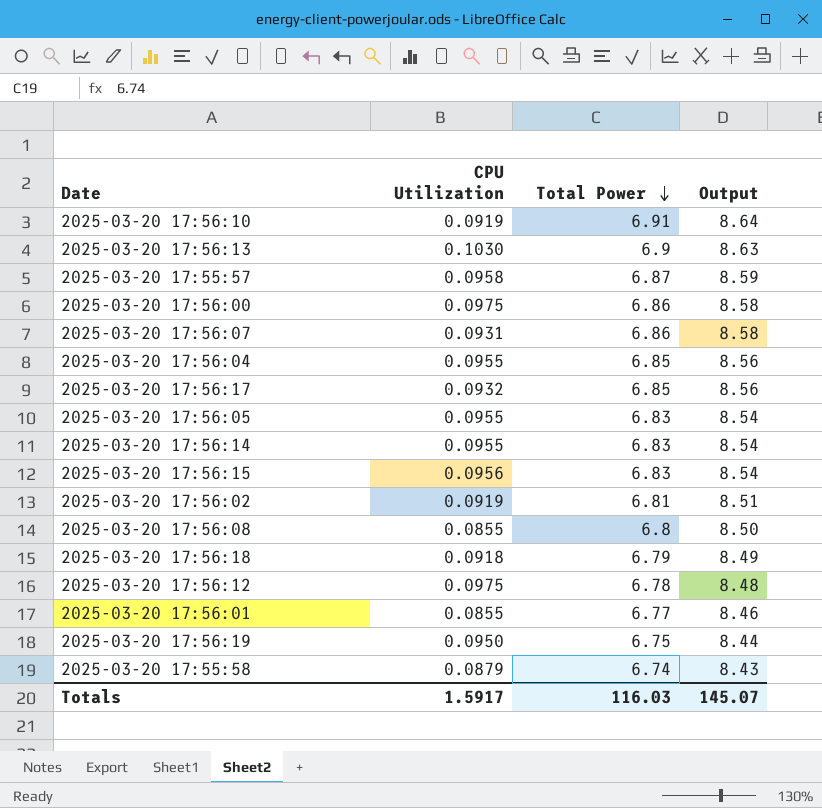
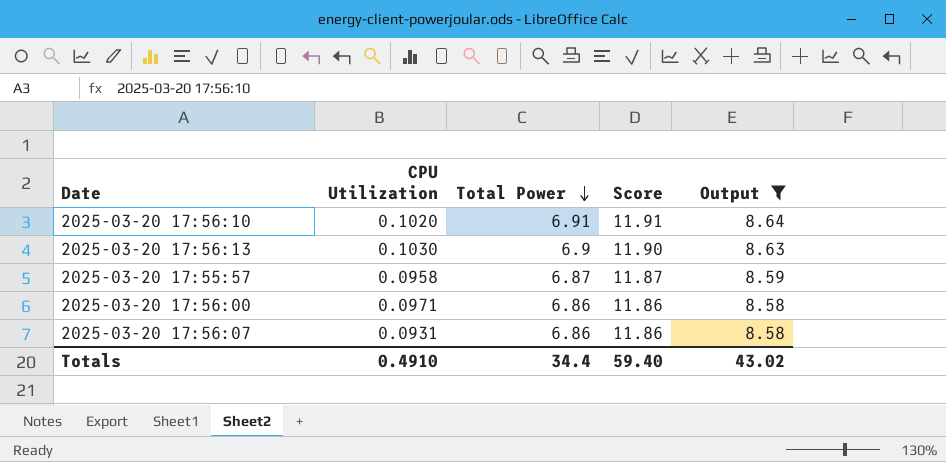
filter: none -> Output >= 8.58
column Score | formula: none -> [Total Power] + 5
2025-03-20 17:56:10 | CPU Utilization: 0.0919 -> 0.1020
2025-03-20 17:56:00 | CPU Utilization: 0.0975 -> 0.0971
Totals | CPU Utilization: 1.5917 -> 0.4910
Totals | Total Power: 116.03 -> 34.4
Totals | Output: 145.07 -> 43.02

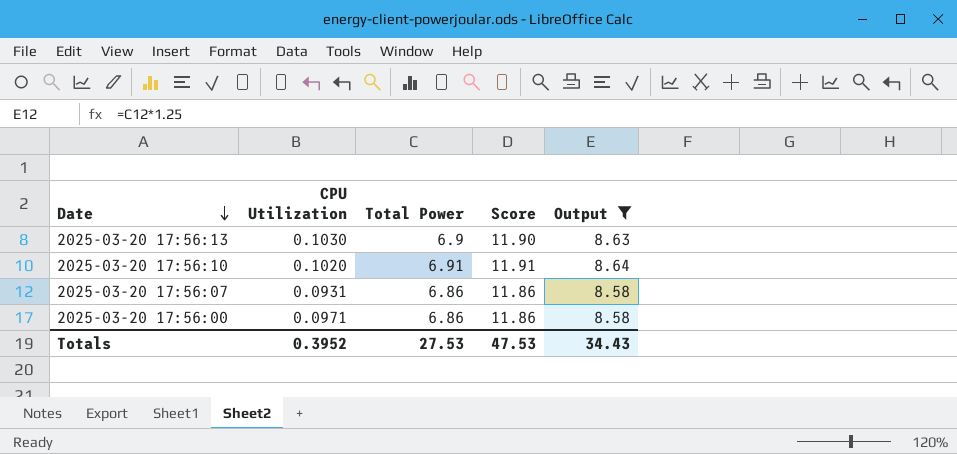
row order: Total Power descending -> Date descending
row 2025-03-20 17:55:57: 0.0958 | 6.87 | 11.87 | 8.59 -> none
Totals | CPU Utilization: 0.4910 -> 0.3952
Totals | Total Power: 34.4 -> 27.53
Totals | Score: 59.40 -> 47.53
Totals | Output: 43.02 -> 34.43

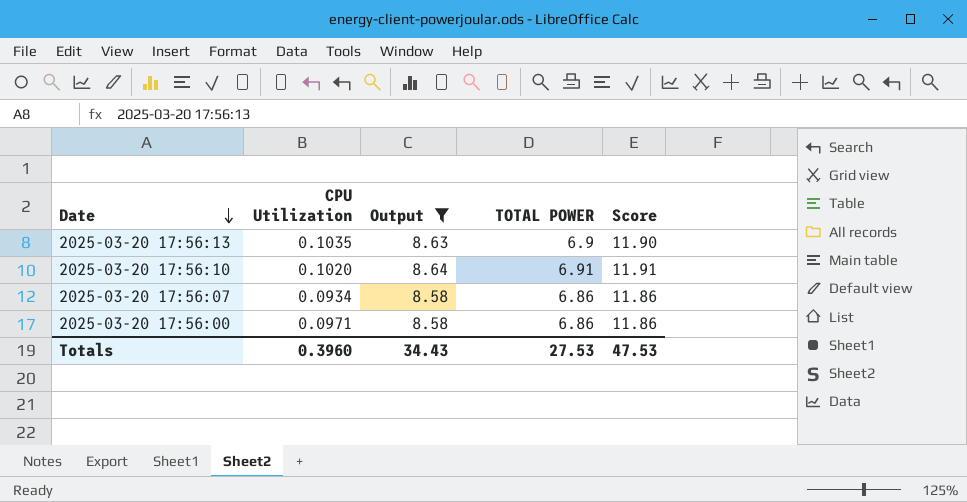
column Output | position: 5 -> 3
column name: Total Power -> TOTAL POWER
2025-03-20 17:56:13 | CPU Utilization: 0.1030 -> 0.1035
2025-03-20 17:56:07 | CPU Utilization: 0.0931 -> 0.0934
Totals | CPU Utilization: 0.3952 -> 0.3960

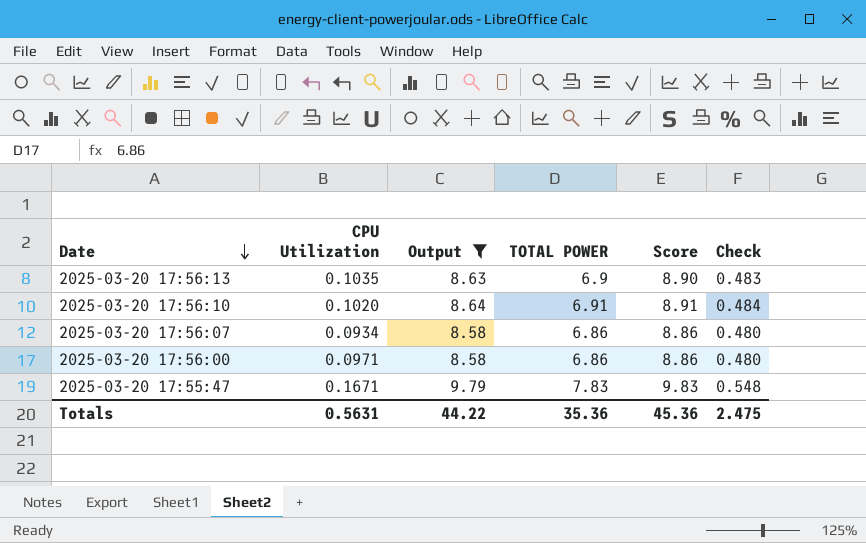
column Score | formula: [TOTAL POWER] + 5 -> [TOTAL POWER] + 2
column Check | formula: none -> [TOTAL POWER] * 0.07
row 2025-03-20 17:55:47: none -> 0.1671 | 9.79 | 7.83 | 9.83 | 0.548
Totals | CPU Utilization: 0.3960 -> 0.5631
Totals | Output: 34.43 -> 44.22
Totals | TOTAL POWER: 27.53 -> 35.36
Totals | Score: 47.53 -> 45.36

